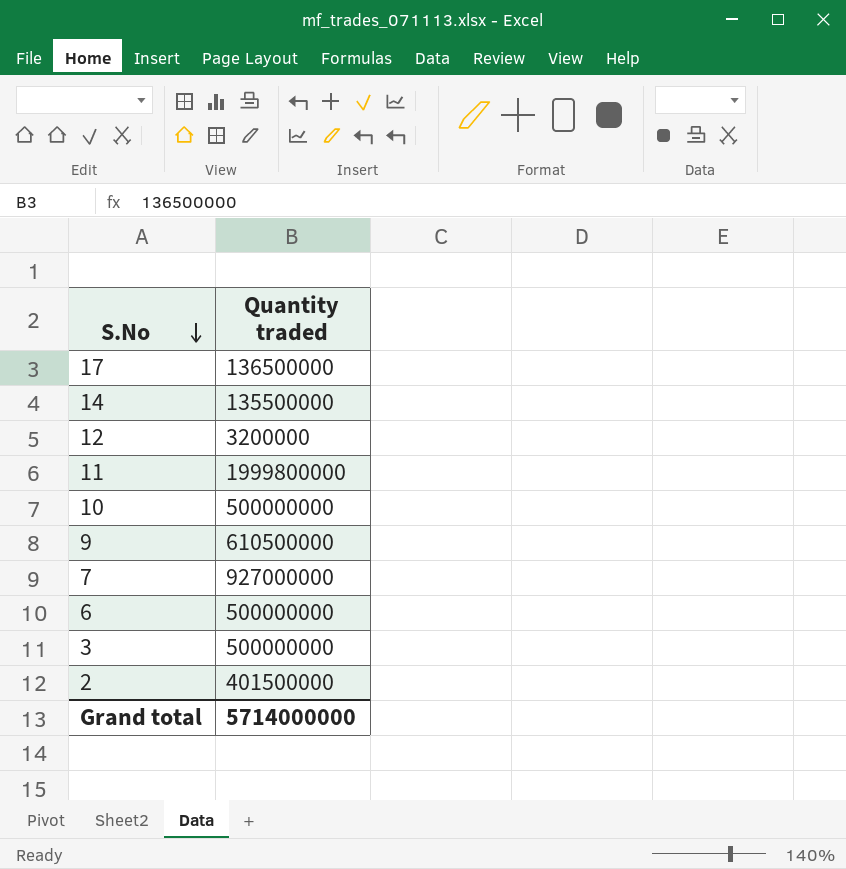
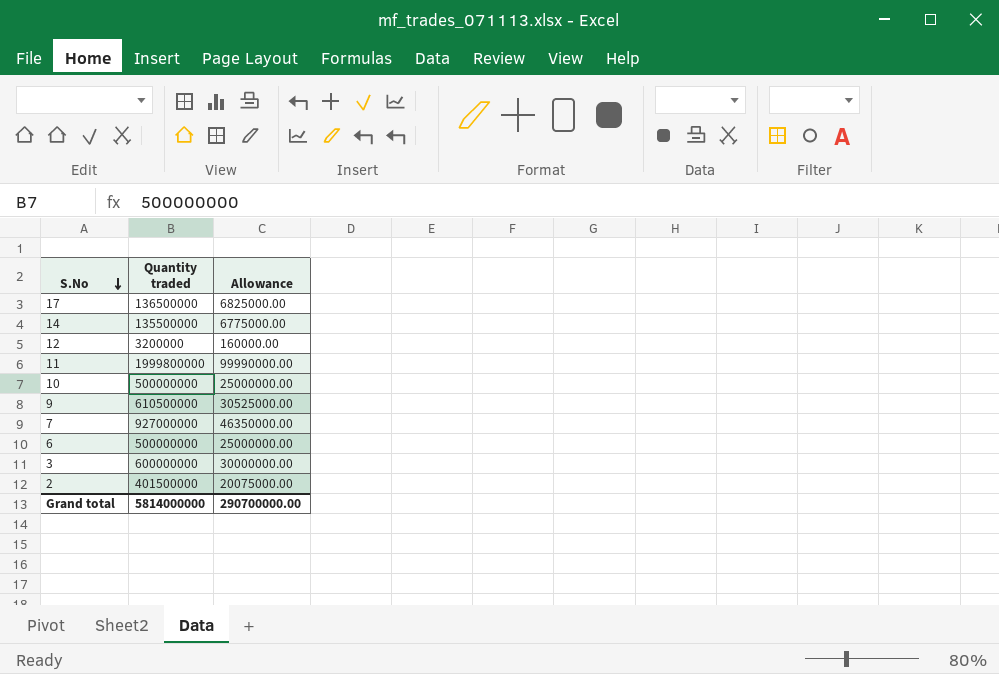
column Allowance | formula: none -> [Quantity traded] * 0.05
3 | Quantity traded: 500000000 -> 600000000
Grand total | Quantity traded: 5714000000 -> 5814000000

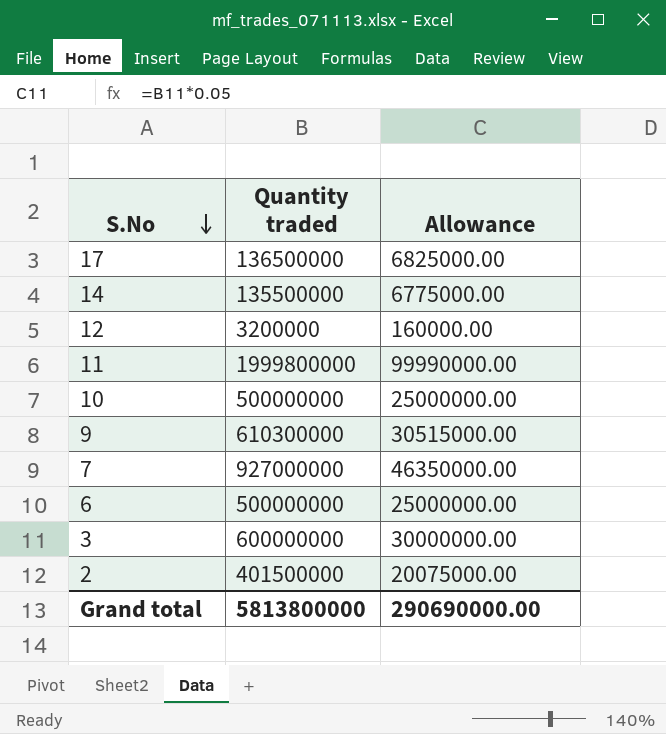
9 | Quantity traded: 610500000 -> 610300000
9 | Allowance: 30525000.00 -> 30515000.00
Grand total | Quantity traded: 5814000000 -> 5813800000
Grand total | Allowance: 290700000.00 -> 290690000.00

